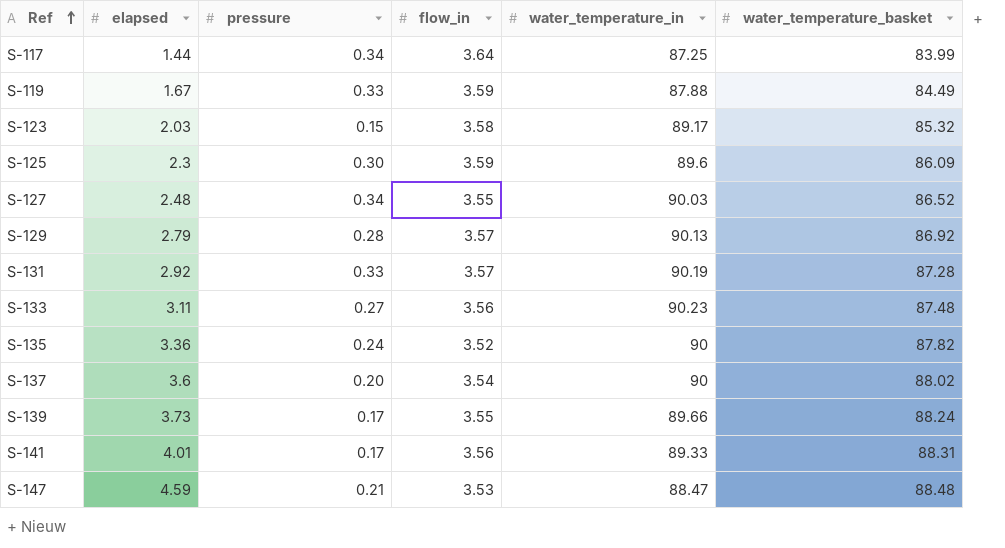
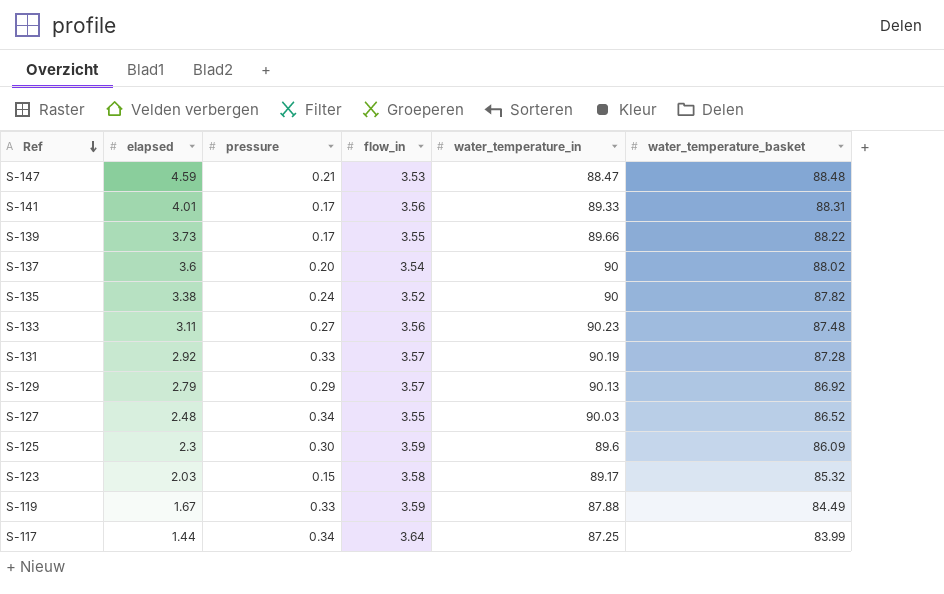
row order: Ref ascending -> Ref descending
S-139 | water_temperature_basket: 88.24 -> 88.22
S-135 | elapsed: 3.36 -> 3.38
S-129 | pressure: 0.28 -> 0.29

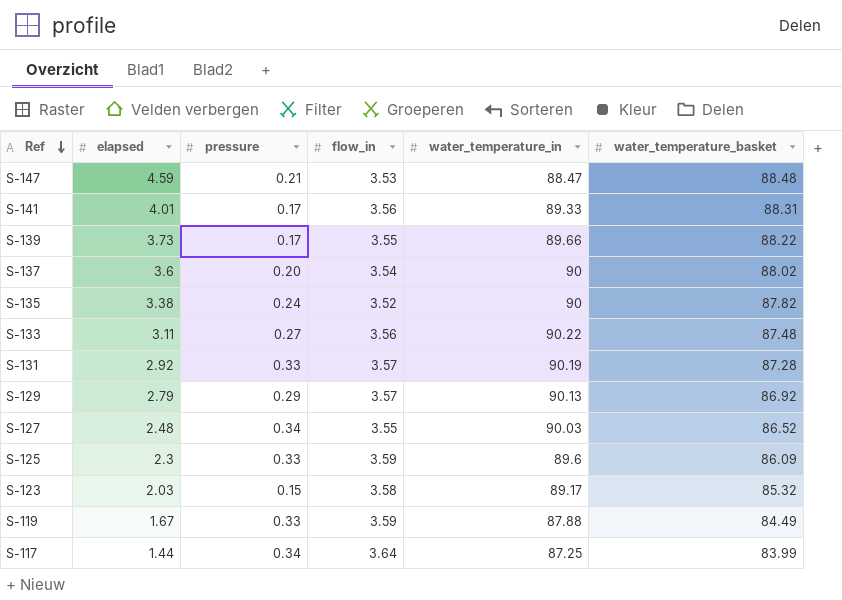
S-133 | water_temperature_in: 90.23 -> 90.22
S-125 | pressure: 0.30 -> 0.33

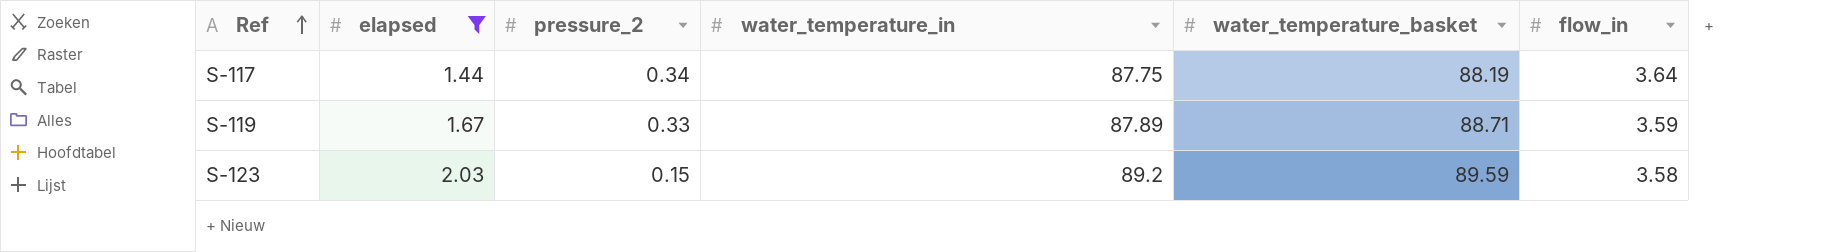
filter: none -> elapsed <= 2.03
row order: Ref descending -> Ref ascending
column name: pressure -> pressure_2
column flow_in | position: 4 -> 6
S-117 | water_temperature_in: 87.25 -> 87.75
S-117 | water_temperature_basket: 83.99 -> 88.19
S-119 | water_temperature_in: 87.88 -> 87.89
S-119 | water_temperature_basket: 84.49 -> 88.71
S-123 | water_temperature_in: 89.17 -> 89.2
S-123 | water_temperature_basket: 85.32 -> 89.59

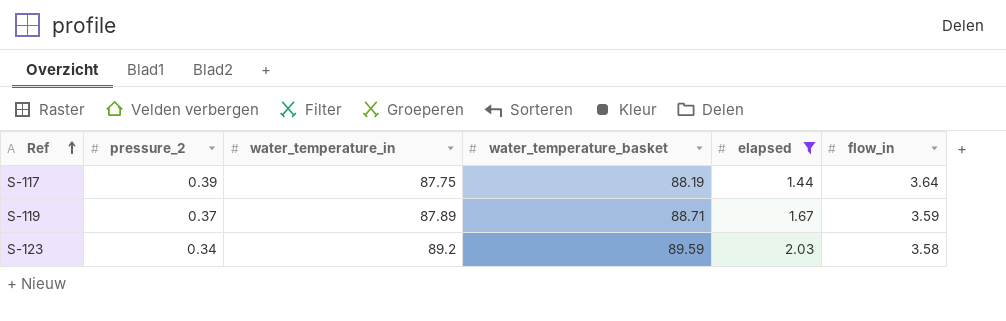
column elapsed | position: 2 -> 5
S-117 | pressure_2: 0.34 -> 0.39
S-119 | pressure_2: 0.33 -> 0.37
S-123 | pressure_2: 0.15 -> 0.34

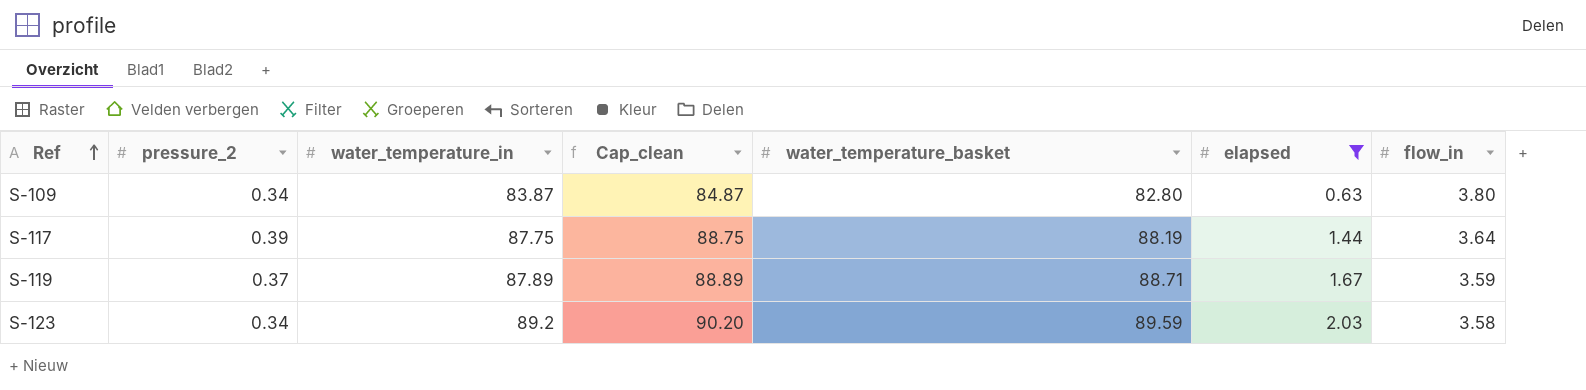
column Cap_clean | formula: none -> [water_temperature_in] + 1
row S-109: none -> 0.34 | 83.87 | 84.87 | 82.80 | 0.63 | 3.80

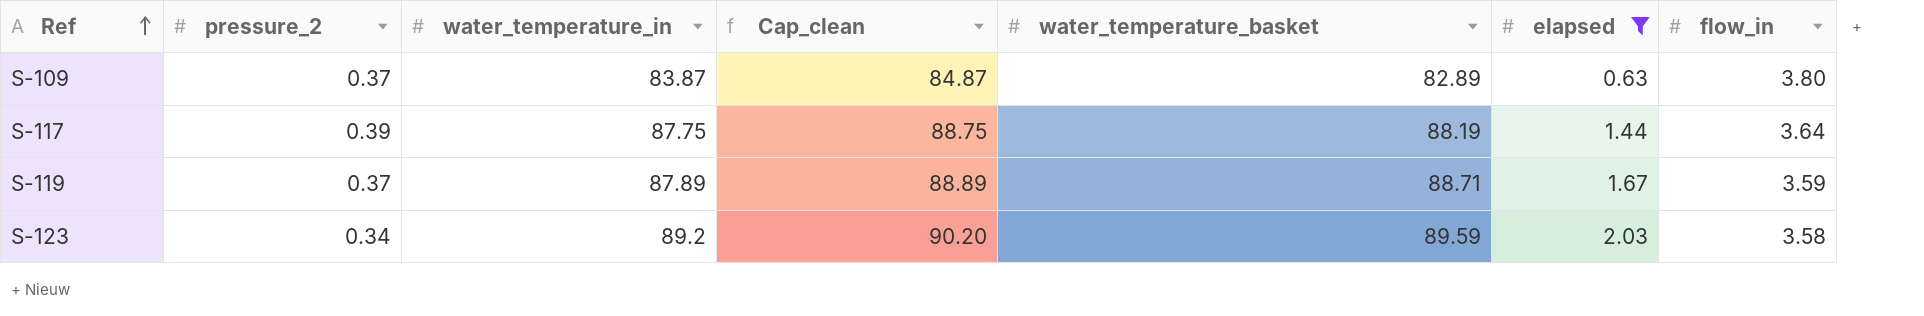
S-109 | pressure_2: 0.34 -> 0.37
S-109 | water_temperature_basket: 82.80 -> 82.89

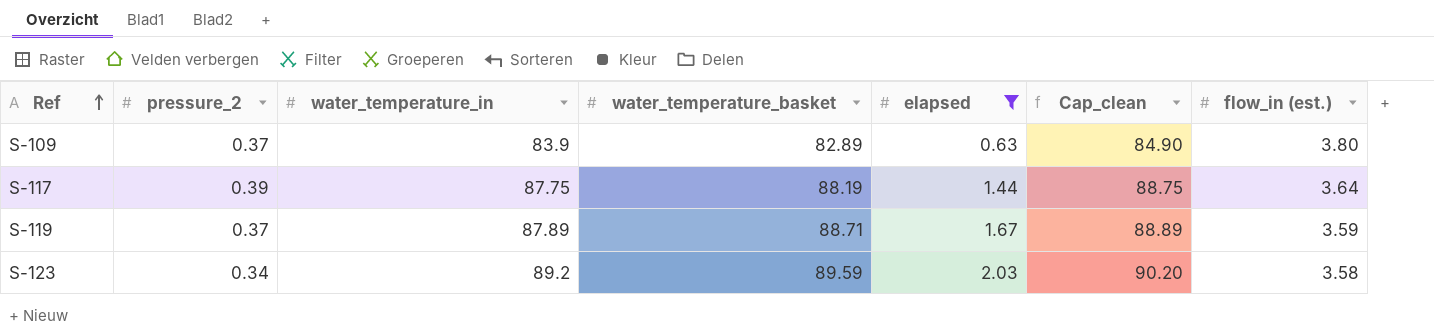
column Cap_clean | position: 4 -> 6
column name: flow_in -> flow_in (est.)
S-109 | water_temperature_in: 83.87 -> 83.9
S-109 | Cap_clean: 84.87 -> 84.90

